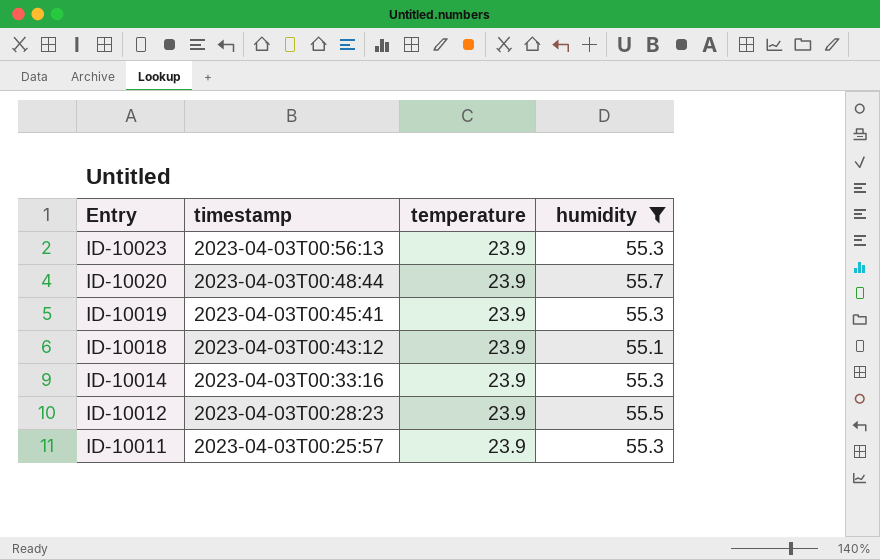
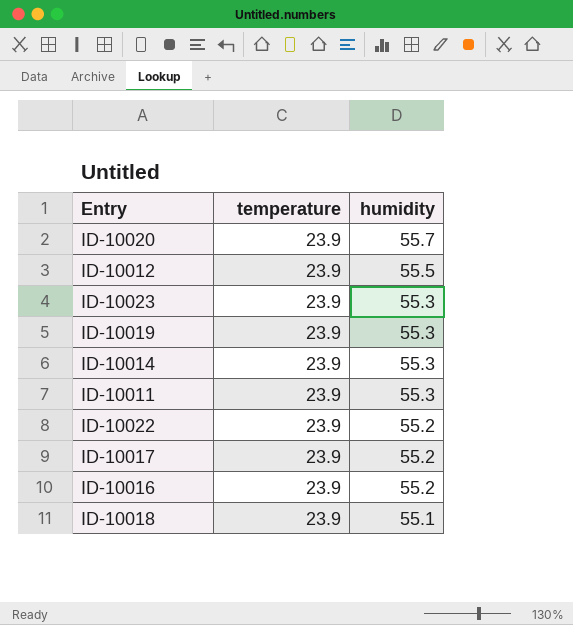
filter: humidity != 55.2 -> none
row order: Entry descending -> humidity descending
column timestamp | position: 2 -> none

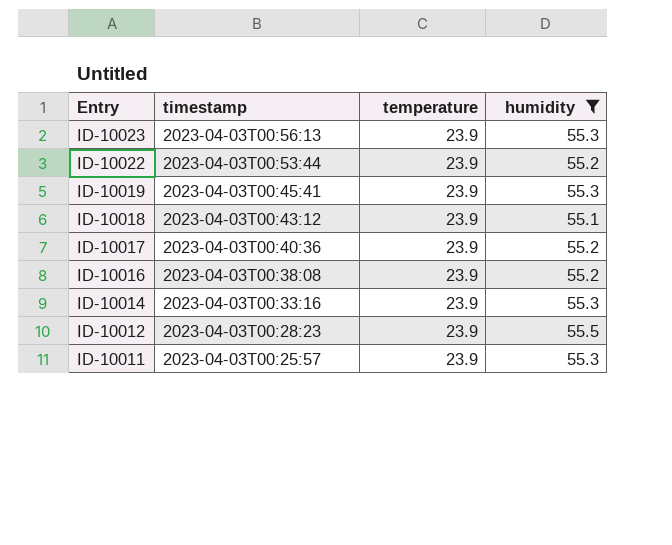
filter: none -> humidity != 55.7
row order: humidity descending -> Entry descending
column timestamp | position: none -> 2

